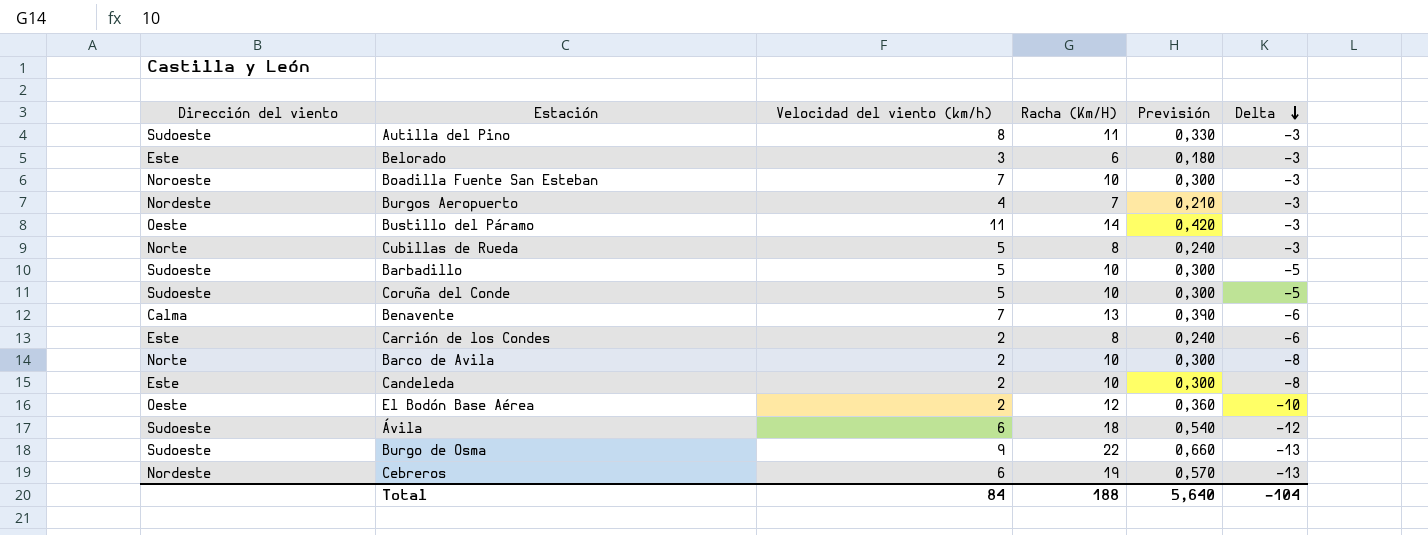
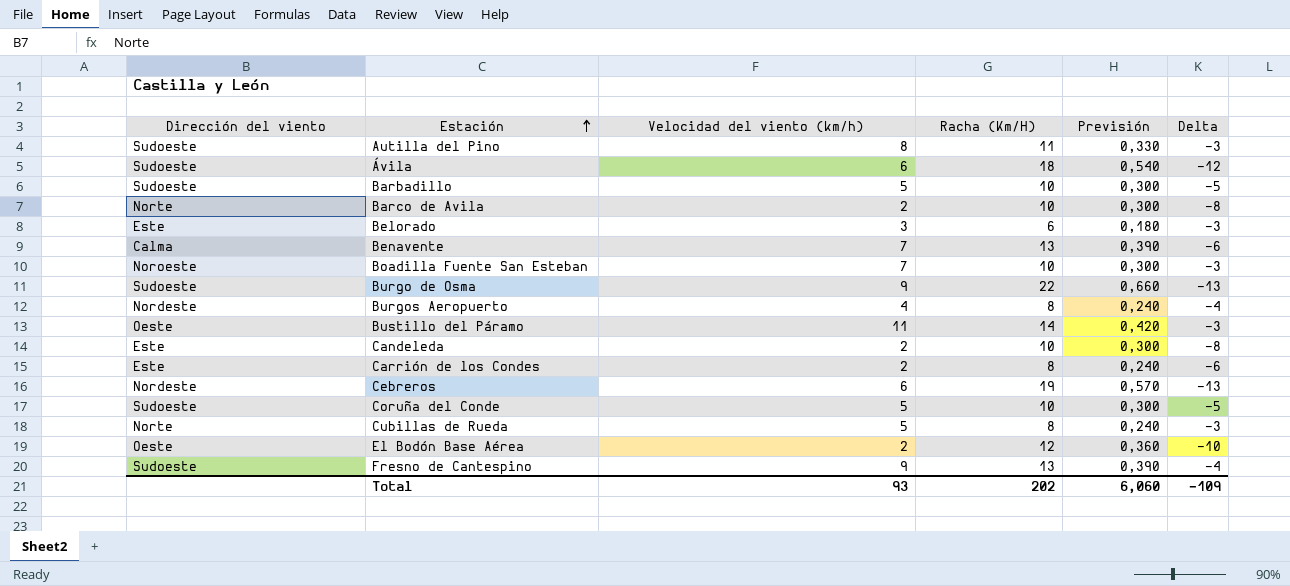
row order: Delta descending -> Estación ascending
Burgos Aeropuerto | Racha (Km/H): 7 -> 8
Burgos Aeropuerto | Previsión: 0,210 -> 0,240
Burgos Aeropuerto | Delta: -3 -> -4
row Fresno de Cantespino: none -> Sudoeste | 9 | 13 | 0,390 | -4
Total | Velocidad del viento (km/h): 84 -> 93
Total | Racha (Km/H): 188 -> 202
Total | Previsión: 5,640 -> 6,060
Total | Delta: -104 -> -109

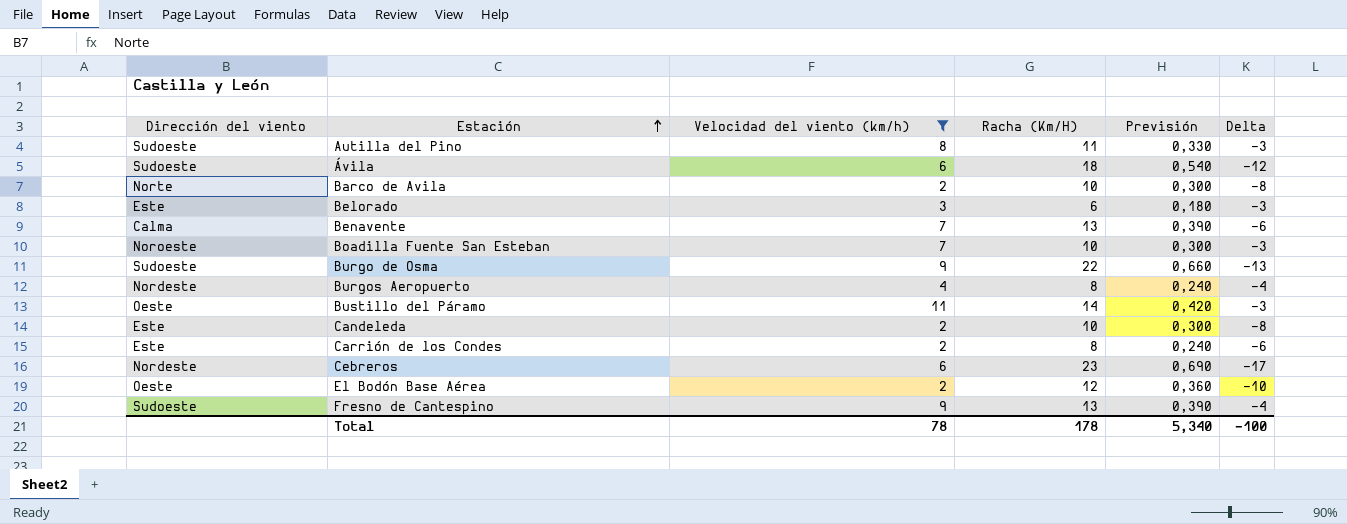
filter: none -> Velocidad del viento (km/h) != 5
Cebreros | Racha (Km/H): 19 -> 23
Cebreros | Previsión: 0,570 -> 0,690
Cebreros | Delta: -13 -> -17
Total | Velocidad del viento (km/h): 93 -> 78
Total | Racha (Km/H): 202 -> 178
Total | Previsión: 6,060 -> 5,340
Total | Delta: -109 -> -100

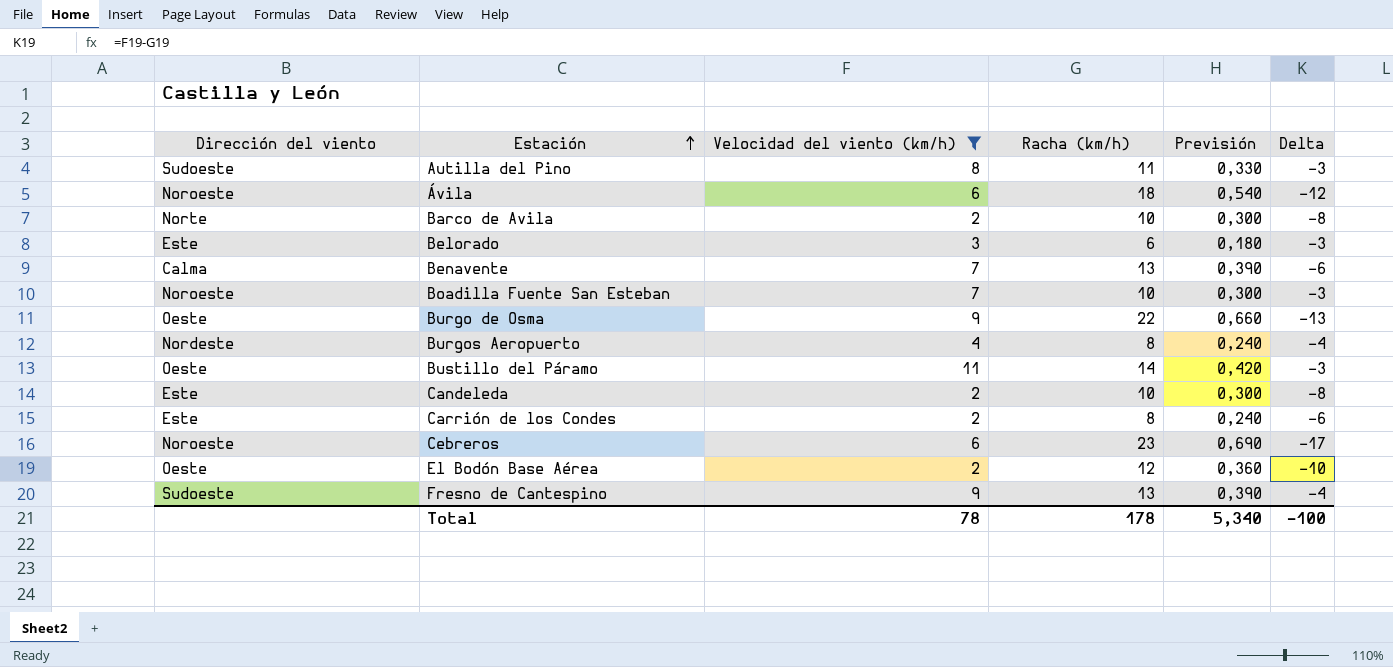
column name: Racha (Km/H) -> Racha (km/h)
Ávila | Dirección del viento: Sudoeste -> Noroeste
Burgo de Osma | Dirección del viento: Sudoeste -> Oeste
Cebreros | Dirección del viento: Nordeste -> Noroeste

